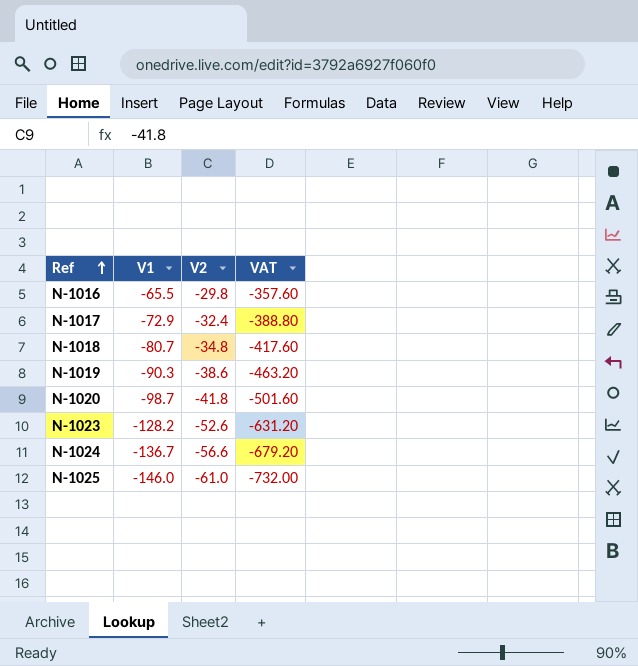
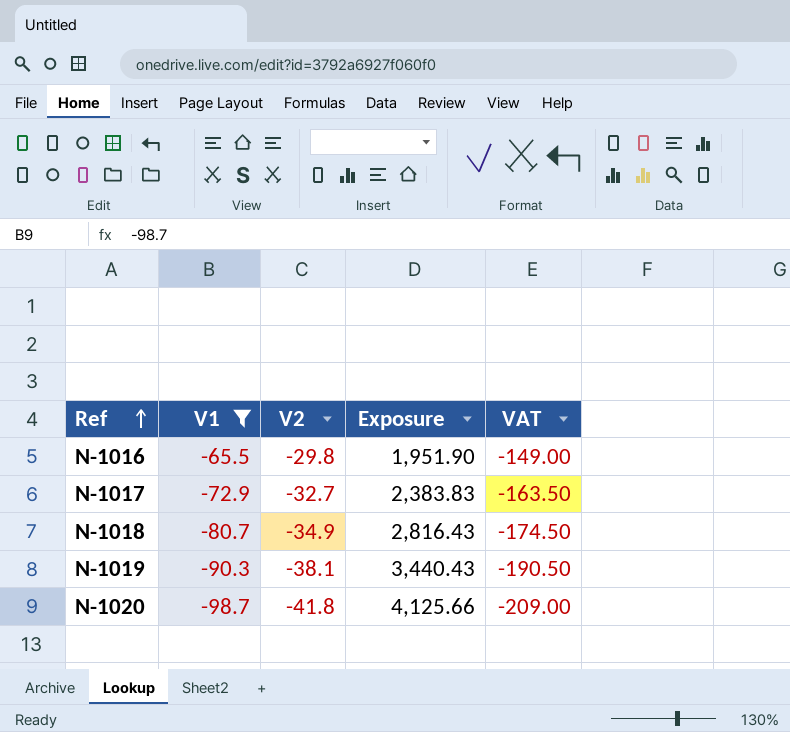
filter: none -> V1 >= -98.7
column Exposure | formula: none -> [V1] * [V2]
column VAT | formula: [V2] * 12 -> [V2] * 5
N-1017 | V2: -32.4 -> -32.7
N-1018 | V2: -34.8 -> -34.9
N-1019 | V2: -38.6 -> -38.1

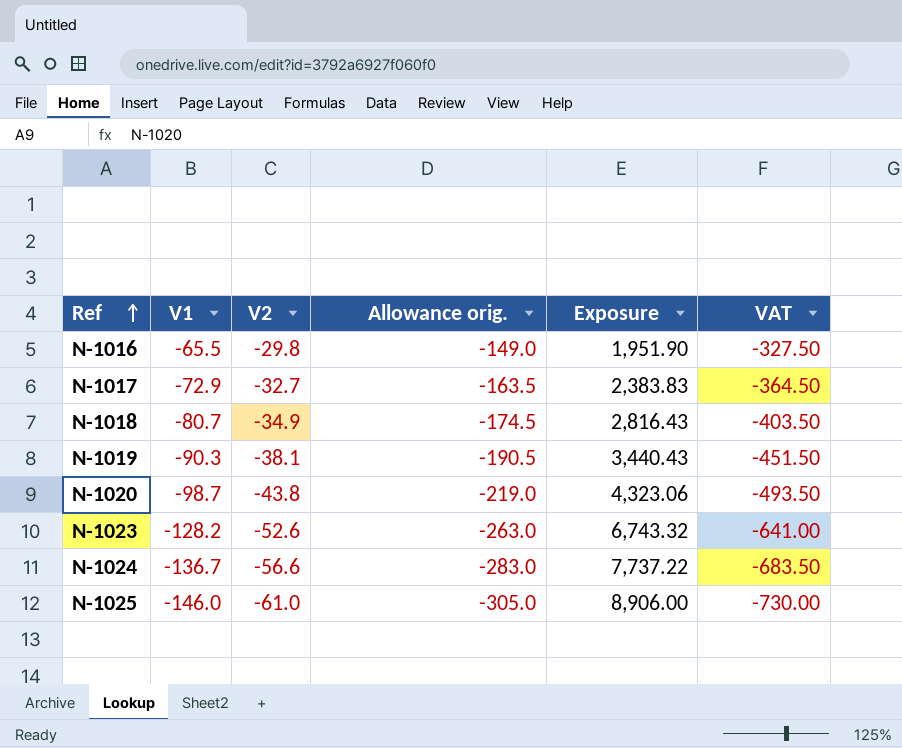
filter: V1 >= -98.7 -> none
column Allowance orig. | formula: none -> [V2] * 5
column VAT | formula: [V2] * 5 -> [V1] * 5
N-1020 | V2: -41.8 -> -43.8
N-1020 | Exposure: 4,125.66 -> 4,323.06

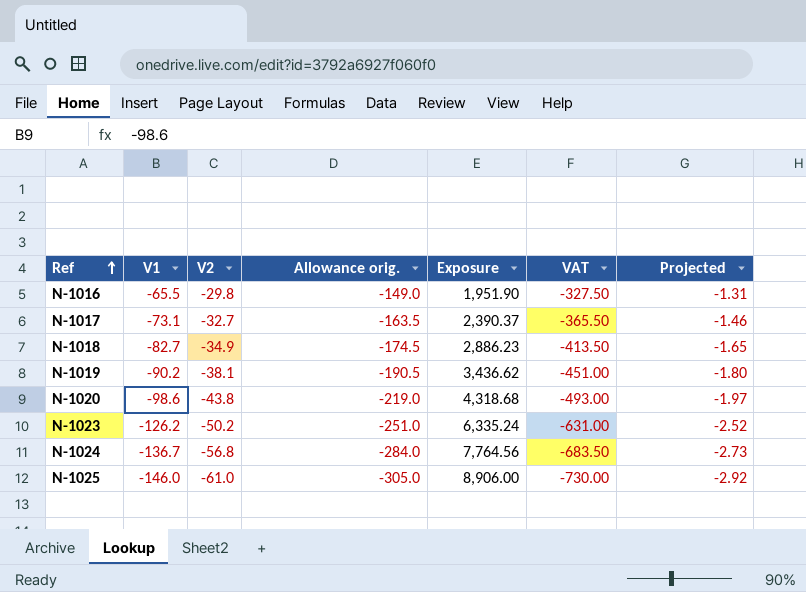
column Projected | formula: none -> [V1] * 0.02
N-1017 | V1: -72.9 -> -73.1
N-1017 | Exposure: 2,383.83 -> 2,390.37
N-1017 | VAT: -364.50 -> -365.50
N-1018 | V1: -80.7 -> -82.7
N-1018 | Exposure: 2,816.43 -> 2,886.23
N-1018 | VAT: -403.50 -> -413.50
N-1019 | V1: -90.3 -> -90.2
N-1019 | Exposure: 3,440.43 -> 3,436.62
N-1019 | VAT: -451.50 -> -451.00
N-1020 | V1: -98.7 -> -98.6
N-1020 | Exposure: 4,323.06 -> 4,318.68
N-1020 | VAT: -493.50 -> -493.00
N-1023 | V1: -128.2 -> -126.2
N-1023 | V2: -52.6 -> -50.2
N-1023 | Allowance orig.: -263.0 -> -251.0
N-1023 | Exposure: 6,743.32 -> 6,335.24
N-1023 | VAT: -641.00 -> -631.00
N-1024 | V2: -56.6 -> -56.8
N-1024 | Allowance orig.: -283.0 -> -284.0
N-1024 | Exposure: 7,737.22 -> 7,764.56

